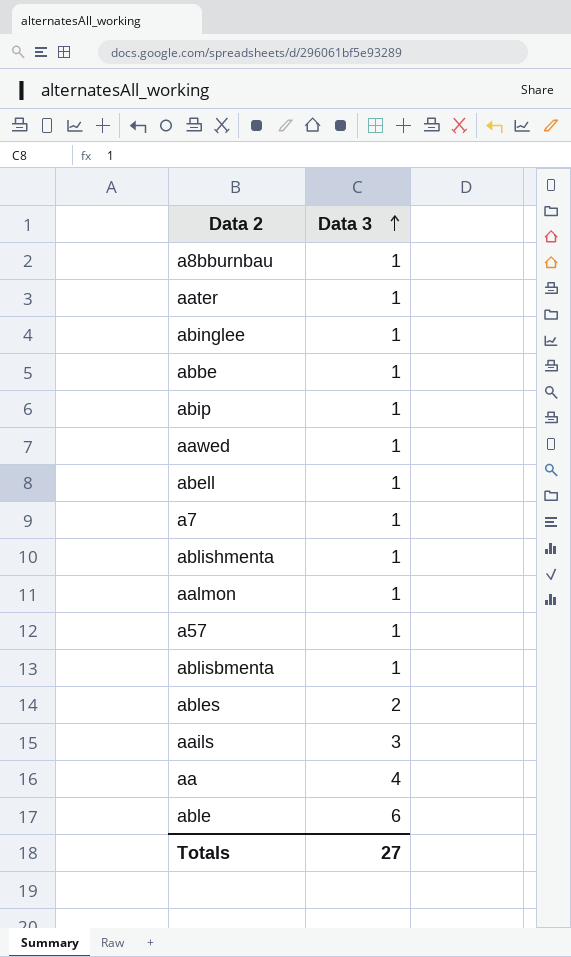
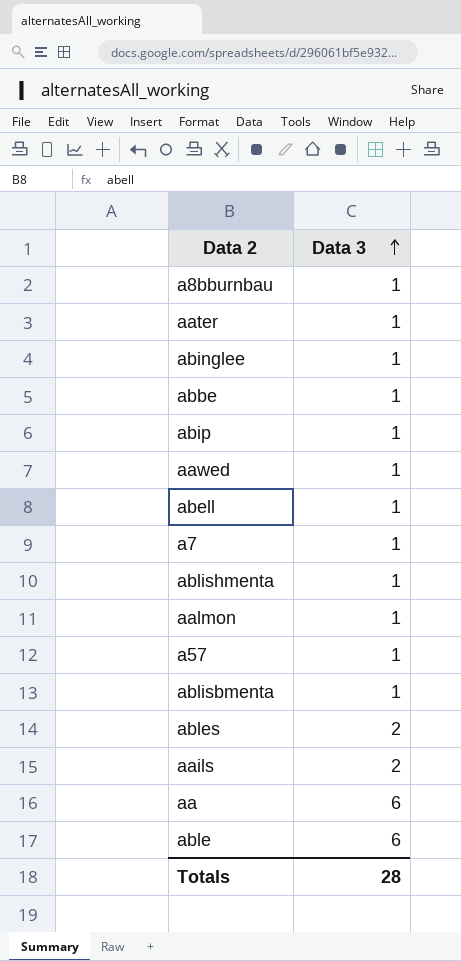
aails | Data 3: 3 -> 2
aa | Data 3: 4 -> 6
Totals | Data 3: 27 -> 28

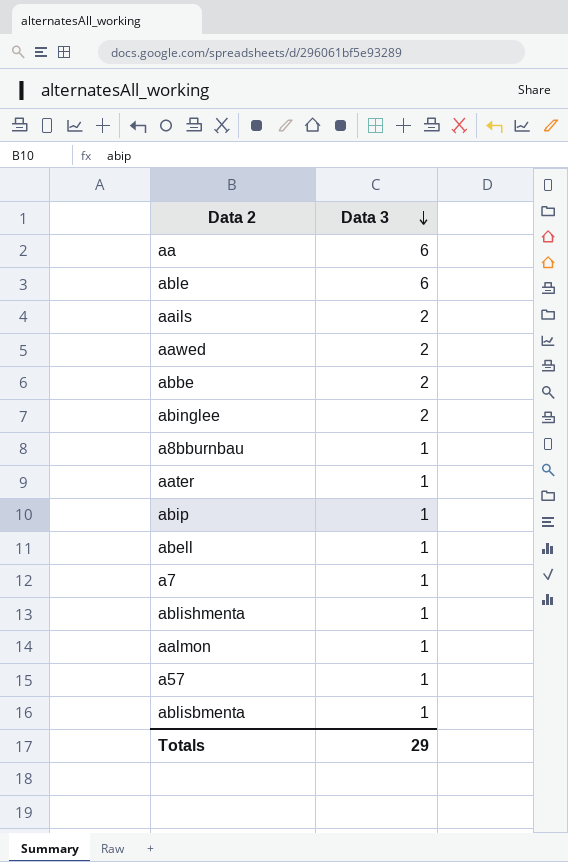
row order: Data 3 ascending -> Data 3 descending
row ables: 2 -> none
aawed | Data 3: 1 -> 2
abbe | Data 3: 1 -> 2
abinglee | Data 3: 1 -> 2
Totals | Data 3: 28 -> 29

